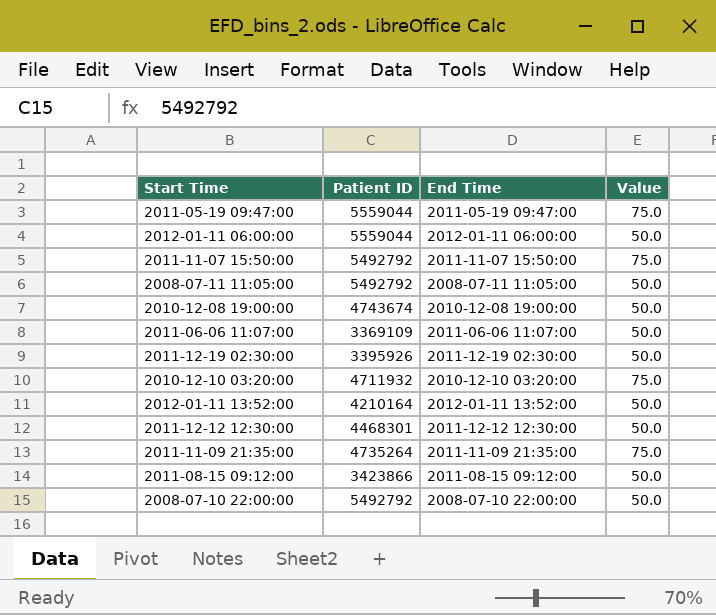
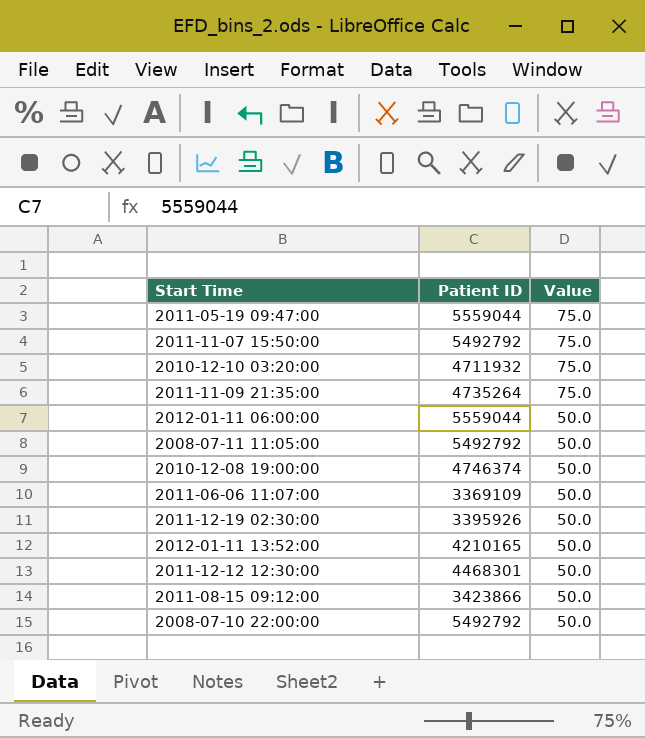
row order: none -> Value descending
column End Time | position: 3 -> none
2010-12-08 19:00:00 | Patient ID: 4743674 -> 4746374
2012-01-11 13:52:00 | Patient ID: 4210164 -> 4210165

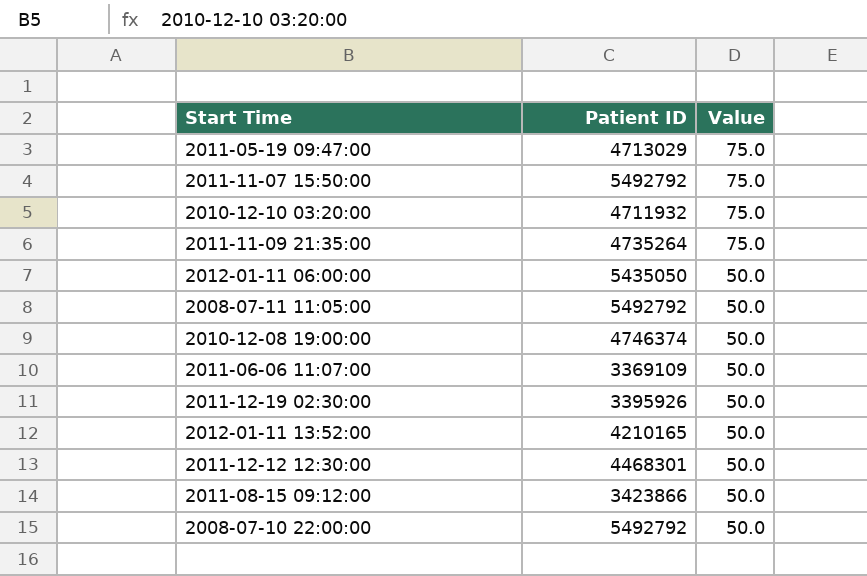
2011-05-19 09:47:00 | Patient ID: 5559044 -> 4713029
2012-01-11 06:00:00 | Patient ID: 5559044 -> 5435050

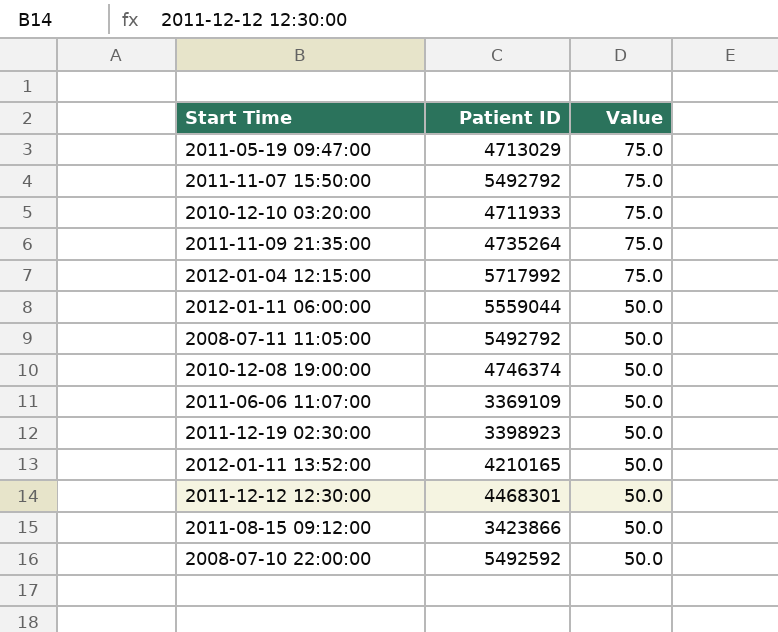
2010-12-10 03:20:00 | Patient ID: 4711932 -> 4711933
row 2012-01-04 12:15:00: none -> 5717992 | 75.0
2012-01-11 06:00:00 | Patient ID: 5435050 -> 5559044
2011-12-19 02:30:00 | Patient ID: 3395926 -> 3398923
2008-07-10 22:00:00 | Patient ID: 5492792 -> 5492592

